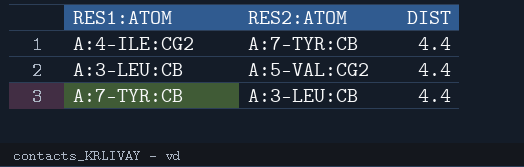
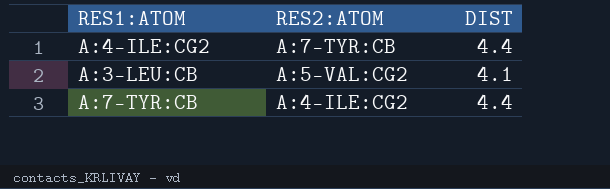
A:3-LEU:CB | DIST: 4.4 -> 4.1
A:7-TYR:CB | RES2:ATOM: A:3-LEU:CB -> A:4-ILE:CG2

